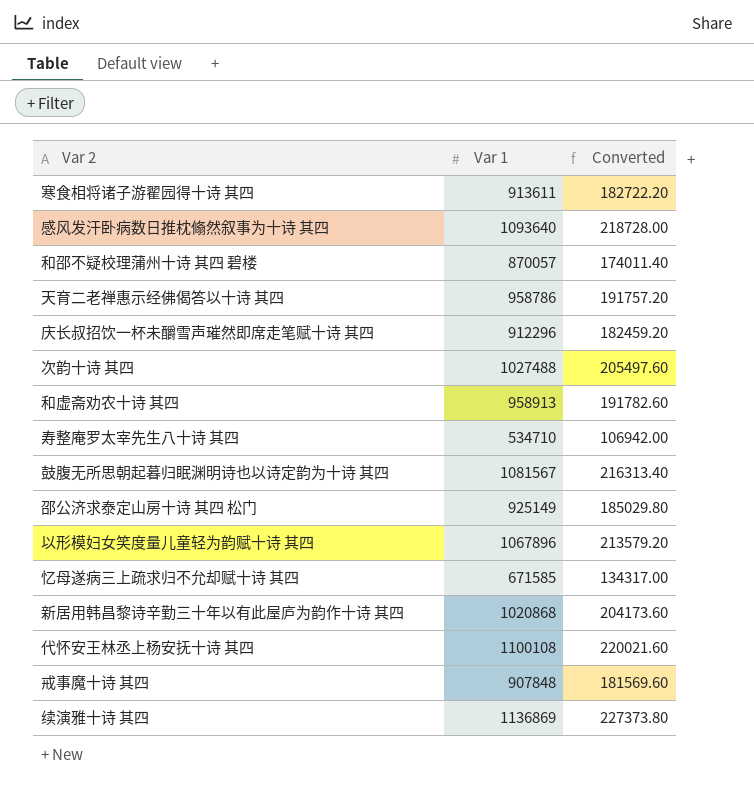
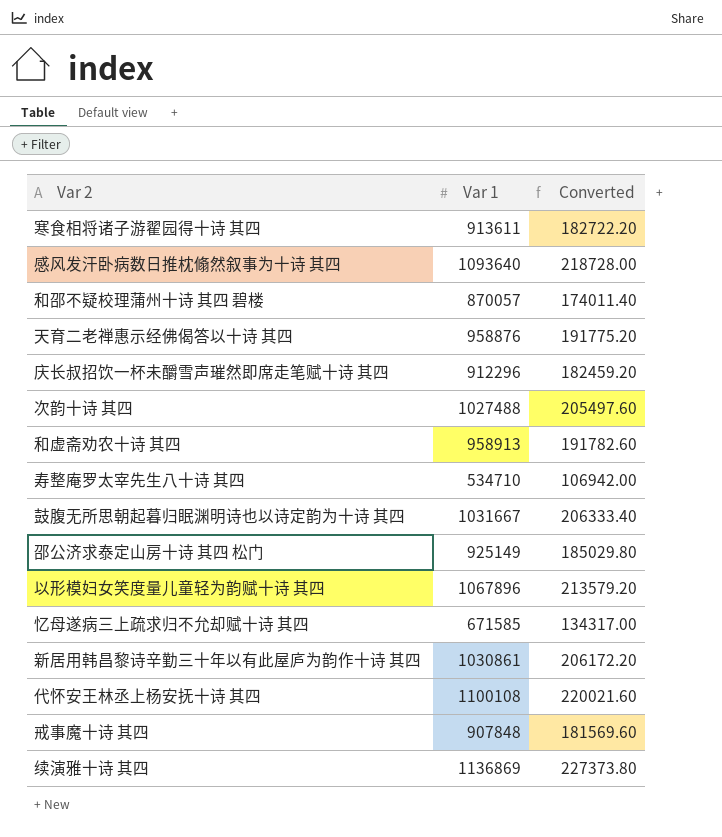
天育二老禅惠示经佛偈答以十诗 其四 | Var 1: 958786 -> 958876
天育二老禅惠示经佛偈答以十诗 其四 | Converted: 191757.20 -> 191775.20
鼓腹无所思朝起暮归眠渊明诗也以诗定韵为十诗 其四 | Var 1: 1081567 -> 1031667
鼓腹无所思朝起暮归眠渊明诗也以诗定韵为十诗 其四 | Converted: 216313.40 -> 206333.40
新居用韩昌黎诗辛勤三十年以有此屋庐为韵作十诗 其四 | Var 1: 1020868 -> 1030861
新居用韩昌黎诗辛勤三十年以有此屋庐为韵作十诗 其四 | Converted: 204173.60 -> 206172.20

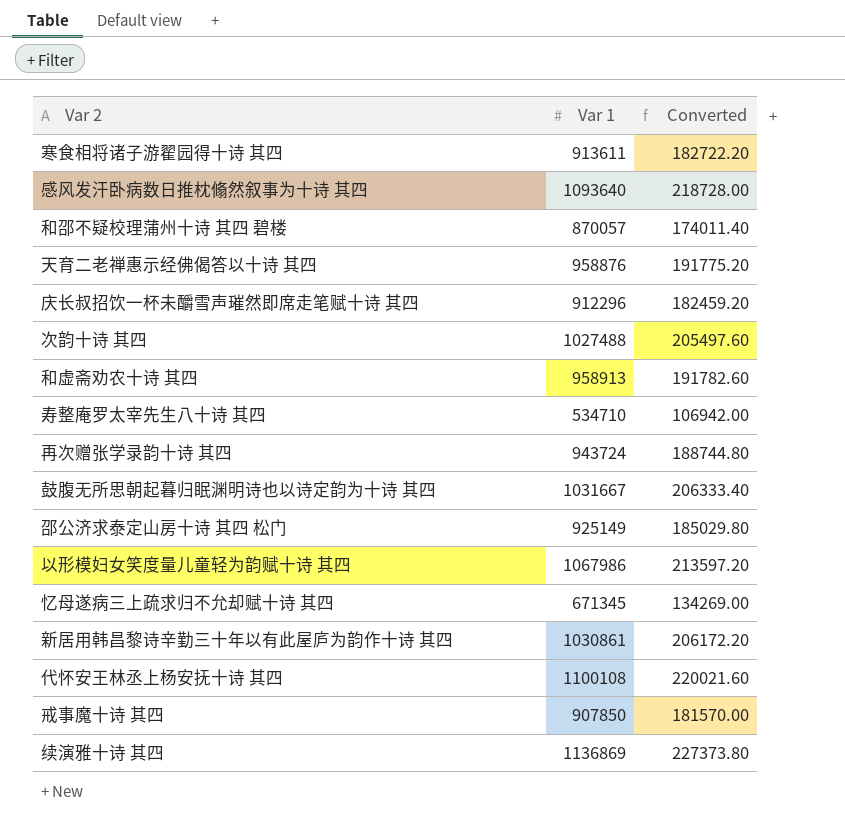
row 再次赠张学录韵十诗 其四: none -> 943724 | 188744.80
以形模妇女笑度量儿童轻为韵赋十诗 其四 | Var 1: 1067896 -> 1067986
以形模妇女笑度量儿童轻为韵赋十诗 其四 | Converted: 213579.20 -> 213597.20
忆母遂病三上疏求归不允却赋十诗 其四 | Var 1: 671585 -> 671345
忆母遂病三上疏求归不允却赋十诗 其四 | Converted: 134317.00 -> 134269.00
戒事魔十诗 其四 | Var 1: 907848 -> 907850
戒事魔十诗 其四 | Converted: 181569.60 -> 181570.00

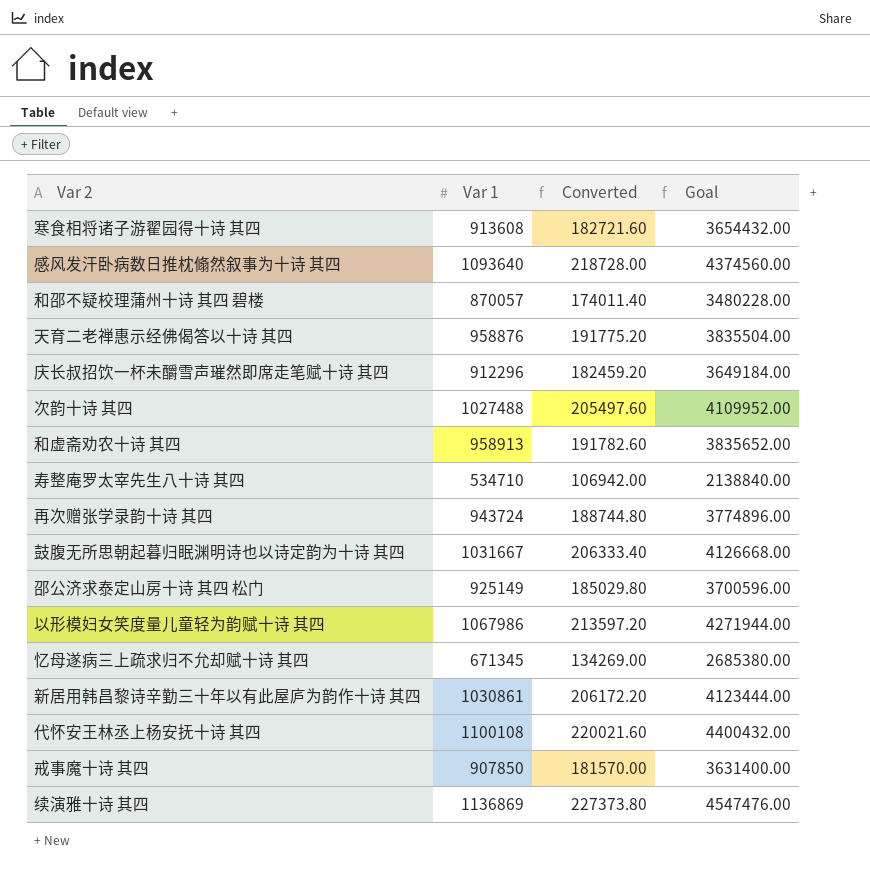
column Goal | formula: none -> [Var 1] * 4
寒食相将诸子游翟园得十诗 其四 | Var 1: 913611 -> 913608
寒食相将诸子游翟园得十诗 其四 | Converted: 182722.20 -> 182721.60

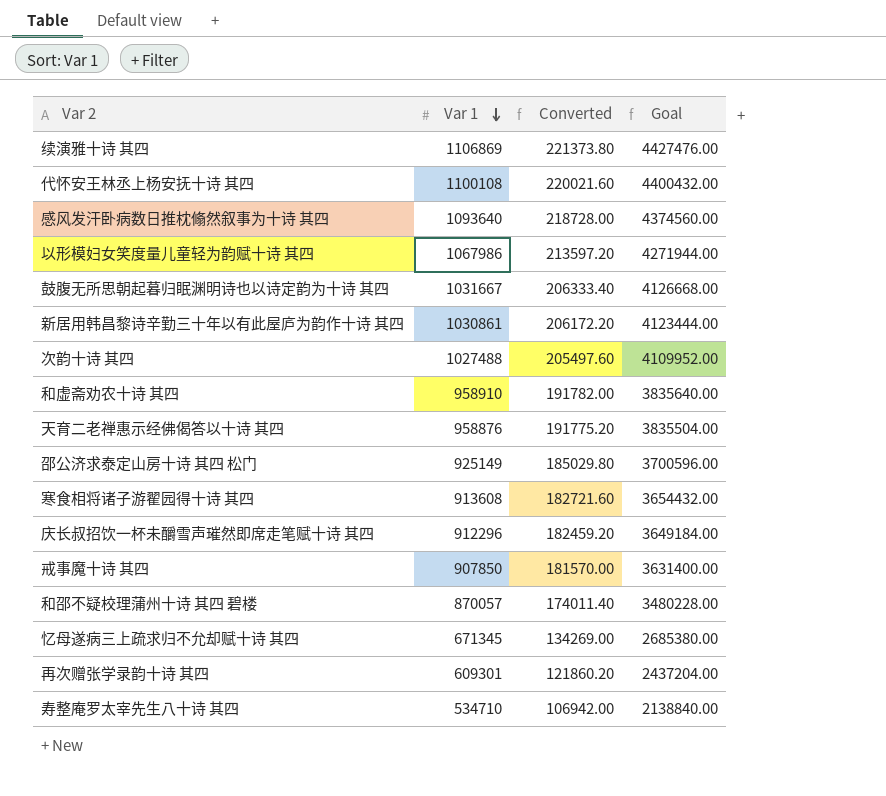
row order: none -> Var 1 descending
续演雅十诗 其四 | Var 1: 1136869 -> 1106869
续演雅十诗 其四 | Converted: 227373.80 -> 221373.80
续演雅十诗 其四 | Goal: 4547476.00 -> 4427476.00
和虚斋劝农十诗 其四 | Var 1: 958913 -> 958910
和虚斋劝农十诗 其四 | Converted: 191782.60 -> 191782.00
和虚斋劝农十诗 其四 | Goal: 3835652.00 -> 3835640.00
再次赠张学录韵十诗 其四 | Var 1: 943724 -> 609301
再次赠张学录韵十诗 其四 | Converted: 188744.80 -> 121860.20
再次赠张学录韵十诗 其四 | Goal: 3774896.00 -> 2437204.00

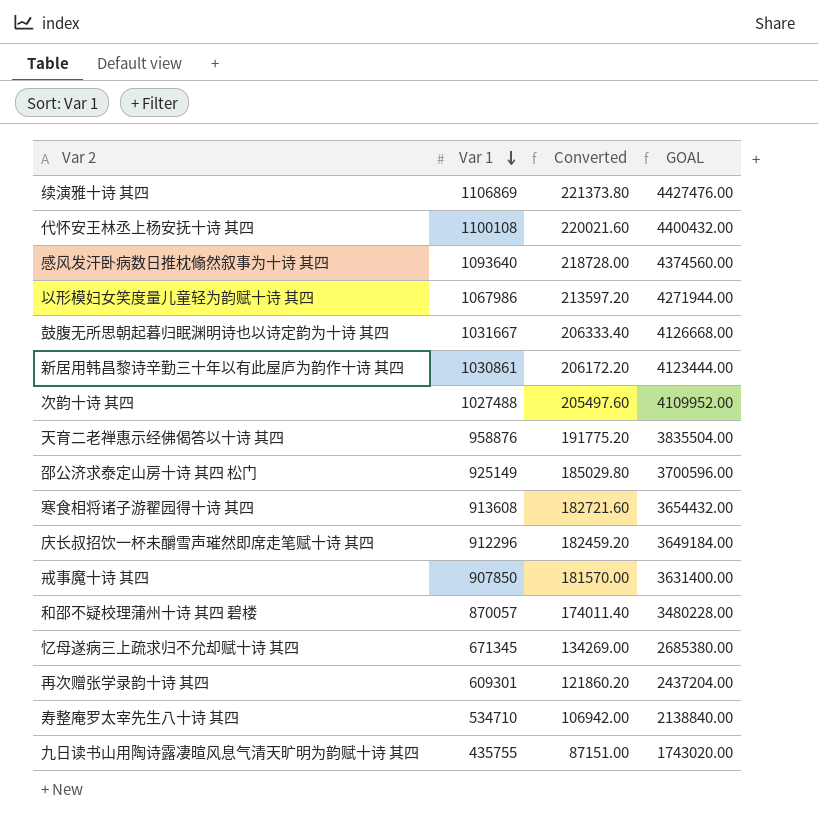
column name: Goal -> GOAL
row 和虚斋劝农十诗 其四: 958910 | 191782.00 | 3835640.00 -> none
row 九日读书山用陶诗露凄暄风息气清天旷明为韵赋十诗 其四: none -> 435755 | 87151.00 | 1743020.00

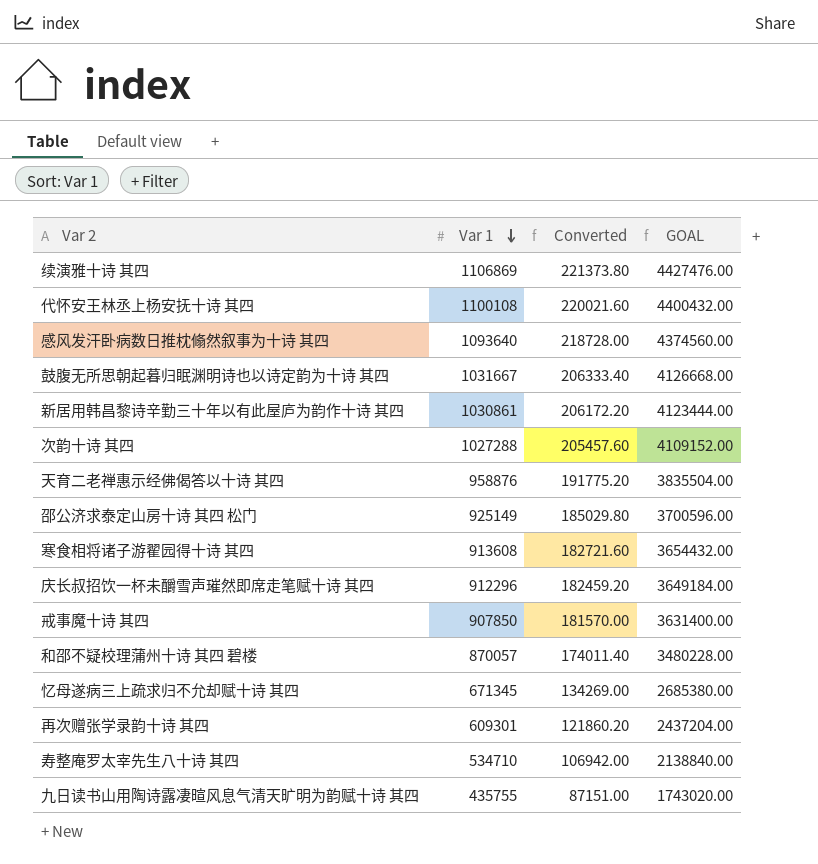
row 以形模妇女笑度量儿童轻为韵赋十诗 其四: 1067986 | 213597.20 | 4271944.00 -> none
次韵十诗 其四 | Var 1: 1027488 -> 1027288
次韵十诗 其四 | Converted: 205497.60 -> 205457.60
次韵十诗 其四 | GOAL: 4109952.00 -> 4109152.00

